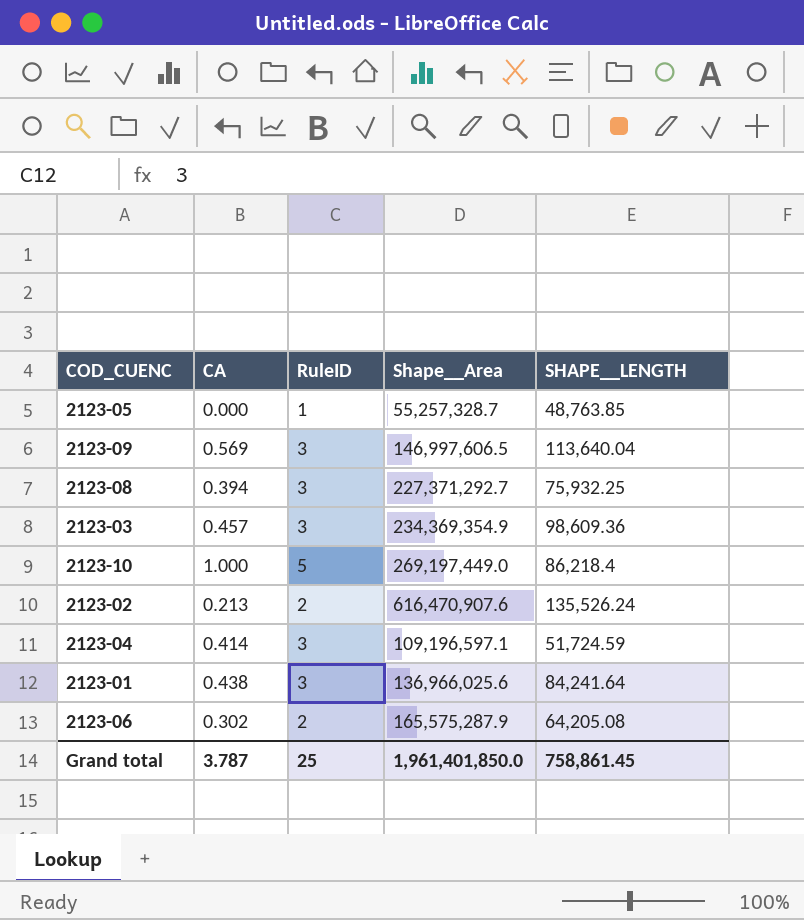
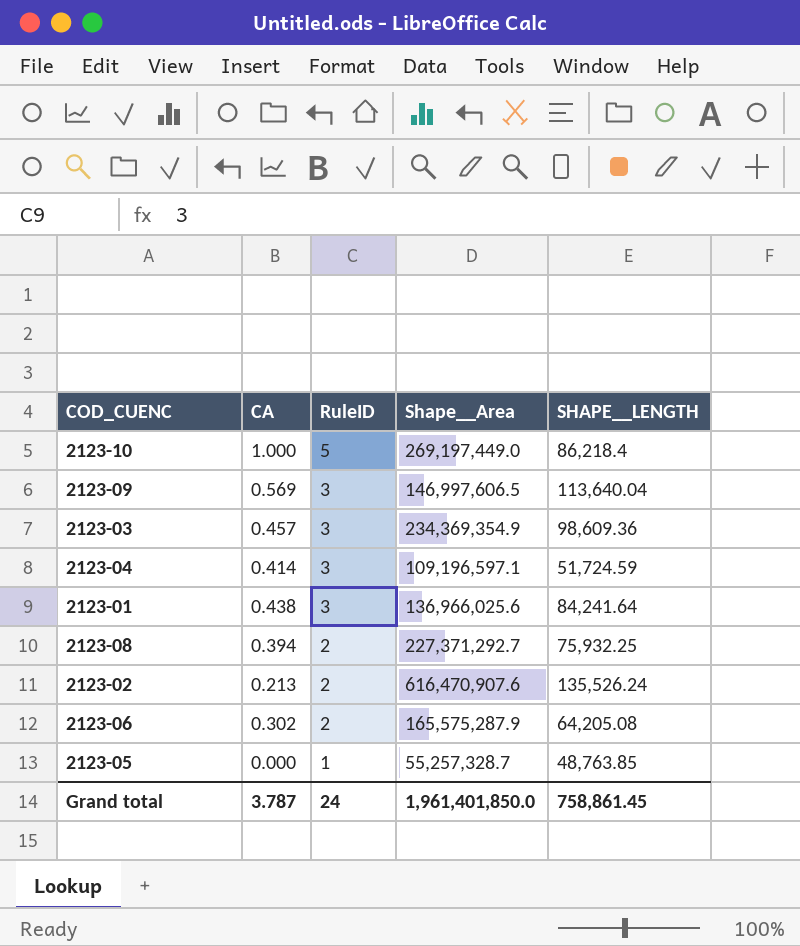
row order: none -> RuleID descending
2123-08 | RuleID: 3 -> 2
Grand total | RuleID: 25 -> 24

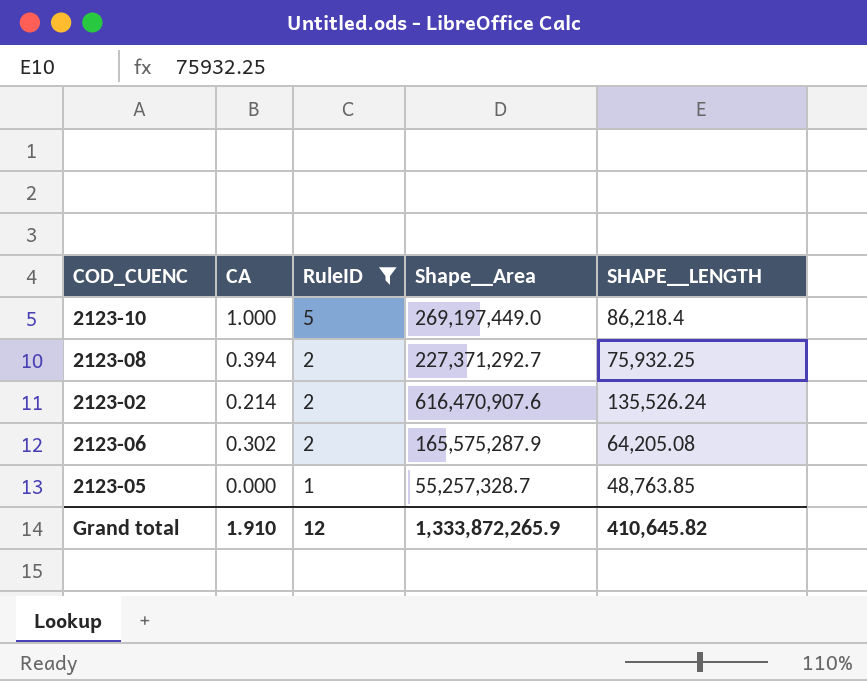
filter: none -> RuleID != 3
2123-02 | CA: 0.213 -> 0.214
Grand total | CA: 3.787 -> 1.910
Grand total | RuleID: 24 -> 12
Grand total | Shape__Area: 1,961,401,850.0 -> 1,333,872,265.9
Grand total | SHAPE__LENGTH: 758,861.45 -> 410,645.82

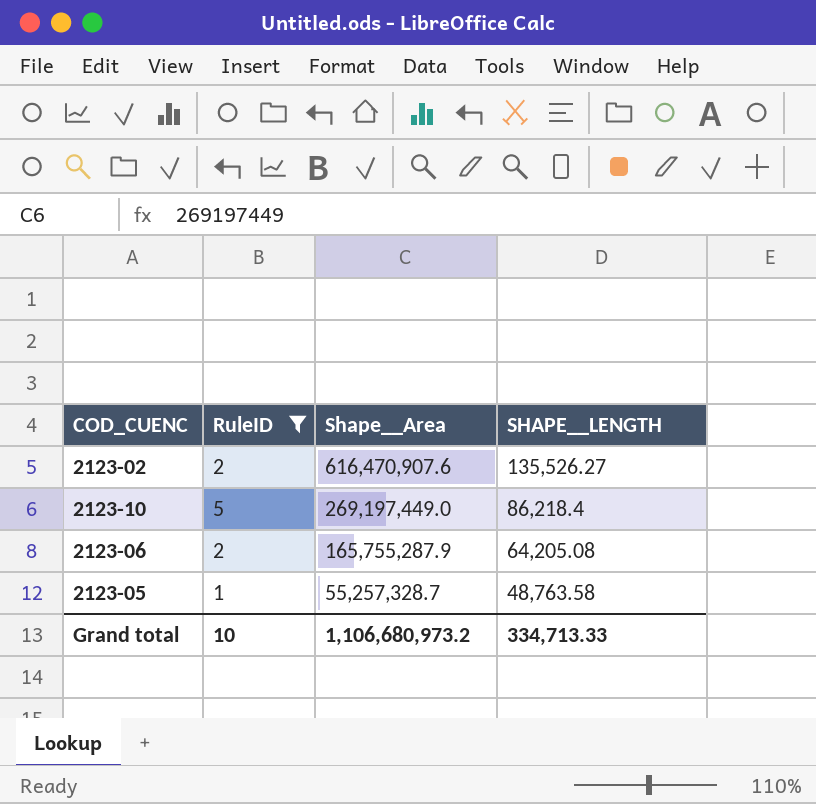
row order: RuleID descending -> Shape__Area descending
column CA | position: 2 -> none
row 2123-08: 0.394 | 2 | 227,371,292.7 | 75,932.25 -> none
2123-02 | SHAPE__LENGTH: 135,526.24 -> 135,526.27
2123-06 | Shape__Area: 165,575,287.9 -> 165,755,287.9
2123-05 | SHAPE__LENGTH: 48,763.85 -> 48,763.58
Grand total | RuleID: 12 -> 10
Grand total | Shape__Area: 1,333,872,265.9 -> 1,106,680,973.2
Grand total | SHAPE__LENGTH: 410,645.82 -> 334,713.33

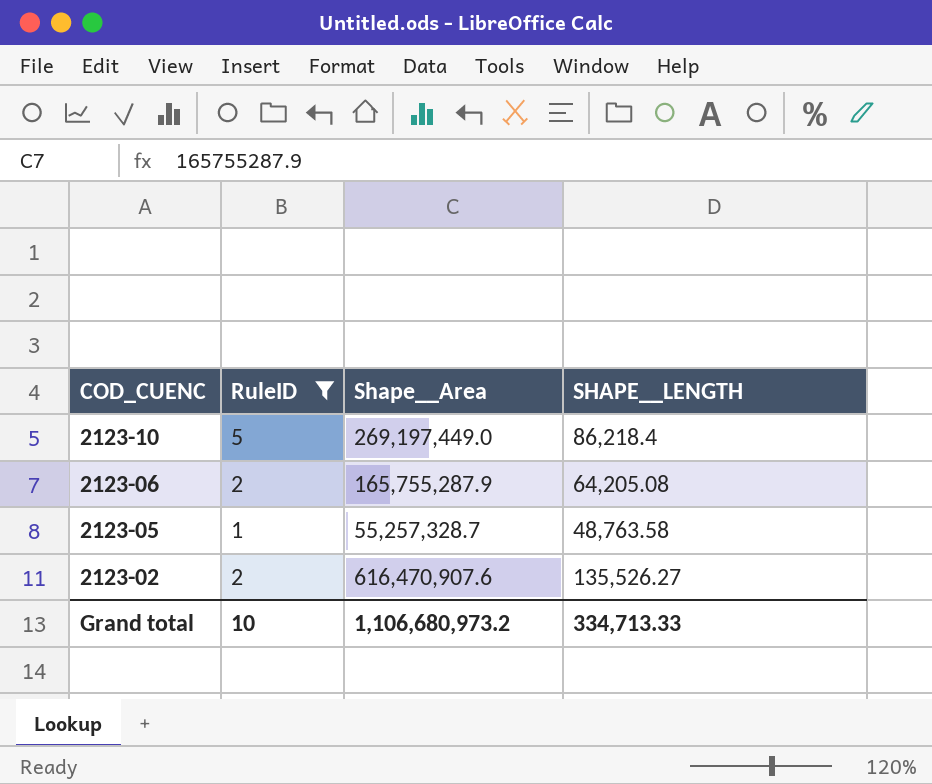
row order: Shape__Area descending -> COD_CUENC descending

